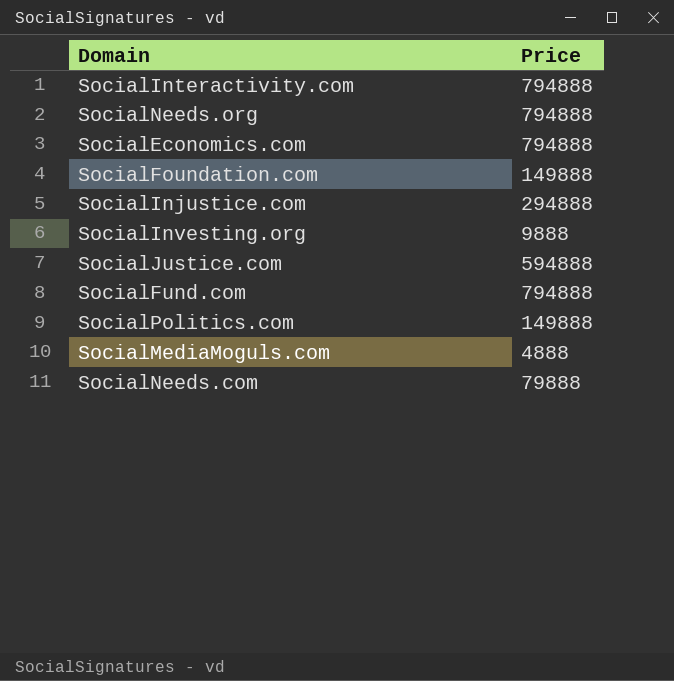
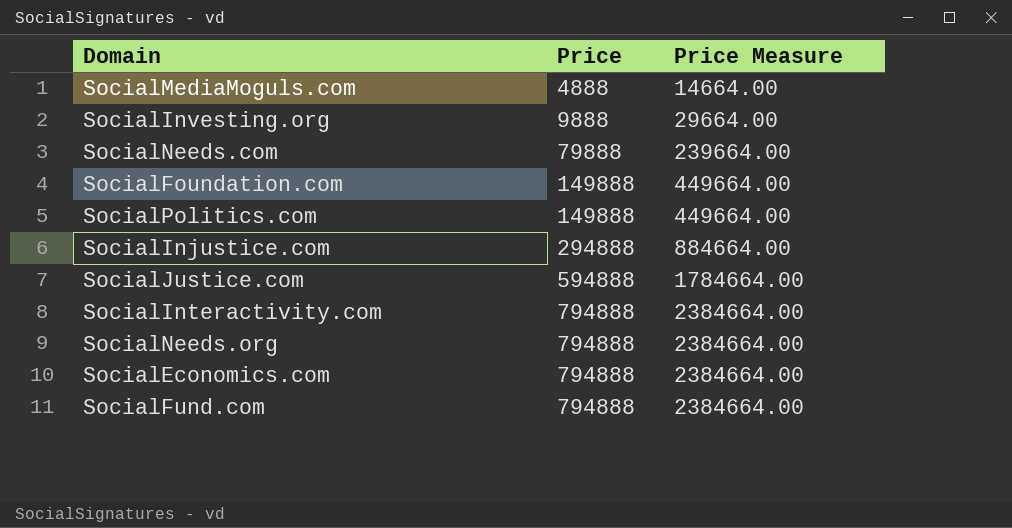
row order: none -> Price ascending
column Price Measure | formula: none -> [Price] * 3

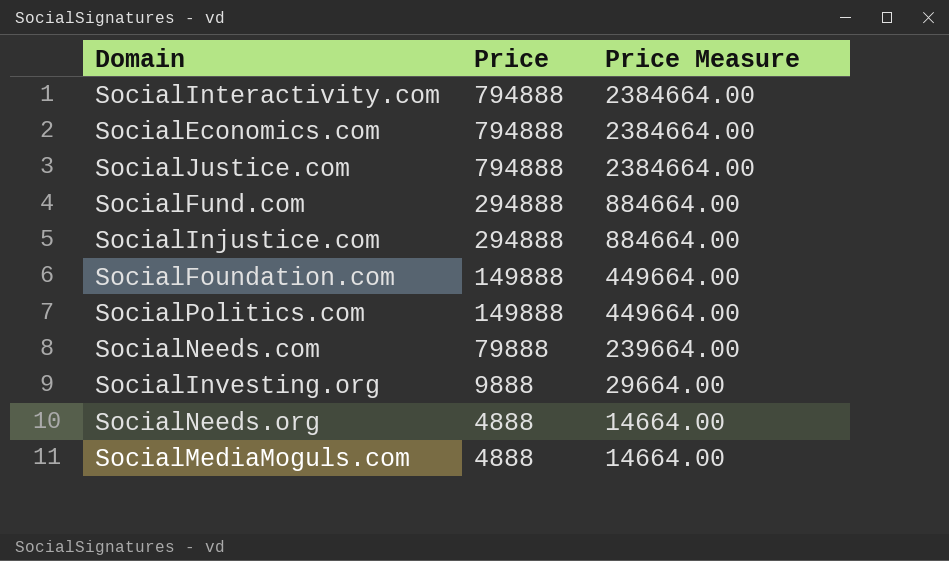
row order: Price ascending -> Price descending
SocialJustice.com | Price: 594888 -> 794888
SocialJustice.com | Price Measure: 1784664.00 -> 2384664.00
SocialFund.com | Price: 794888 -> 294888
SocialFund.com | Price Measure: 2384664.00 -> 884664.00
SocialNeeds.org | Price: 794888 -> 4888
SocialNeeds.org | Price Measure: 2384664.00 -> 14664.00

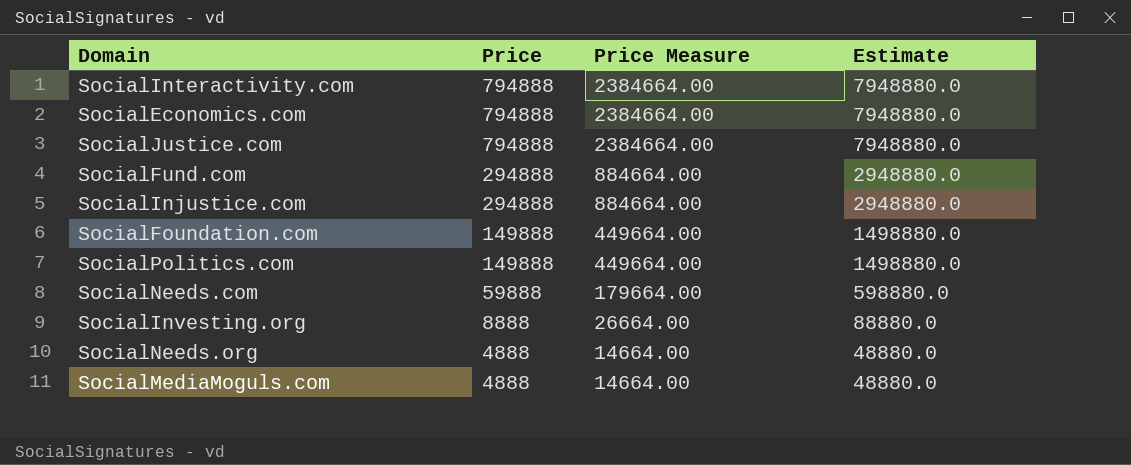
column Estimate | formula: none -> [Price] * 10
SocialNeeds.com | Price: 79888 -> 59888
SocialNeeds.com | Price Measure: 239664.00 -> 179664.00
SocialInvesting.org | Price: 9888 -> 8888
SocialInvesting.org | Price Measure: 29664.00 -> 26664.00

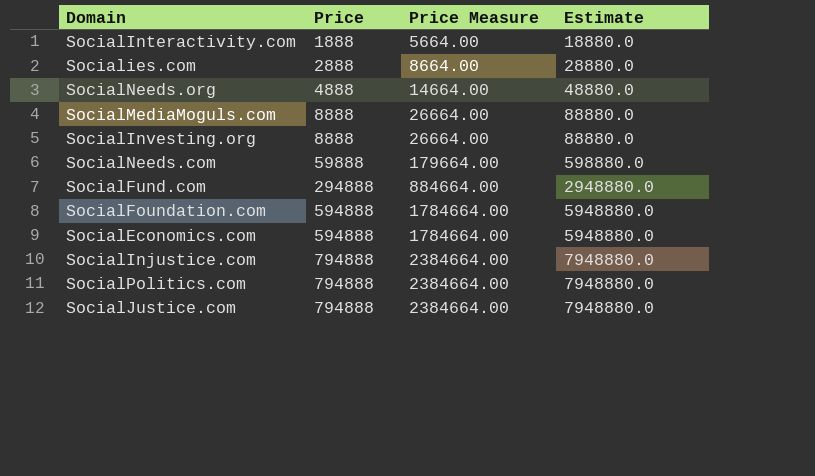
row order: Price descending -> Price ascending
SocialInteractivity.com | Price: 794888 -> 1888
SocialInteractivity.com | Price Measure: 2384664.00 -> 5664.00
SocialInteractivity.com | Estimate: 7948880.0 -> 18880.0
row Socialies.com: none -> 2888 | 8664.00 | 28880.0
SocialMediaMoguls.com | Price: 4888 -> 8888
SocialMediaMoguls.com | Price Measure: 14664.00 -> 26664.00
SocialMediaMoguls.com | Estimate: 48880.0 -> 88880.0
SocialFoundation.com | Price: 149888 -> 594888
SocialFoundation.com | Price Measure: 449664.00 -> 1784664.00
SocialFoundation.com | Estimate: 1498880.0 -> 5948880.0
SocialEconomics.com | Price: 794888 -> 594888
SocialEconomics.com | Price Measure: 2384664.00 -> 1784664.00
SocialEconomics.com | Estimate: 7948880.0 -> 5948880.0
SocialInjustice.com | Price: 294888 -> 794888
SocialInjustice.com | Price Measure: 884664.00 -> 2384664.00
SocialInjustice.com | Estimate: 2948880.0 -> 7948880.0
SocialPolitics.com | Price: 149888 -> 794888
SocialPolitics.com | Price Measure: 449664.00 -> 2384664.00
SocialPolitics.com | Estimate: 1498880.0 -> 7948880.0

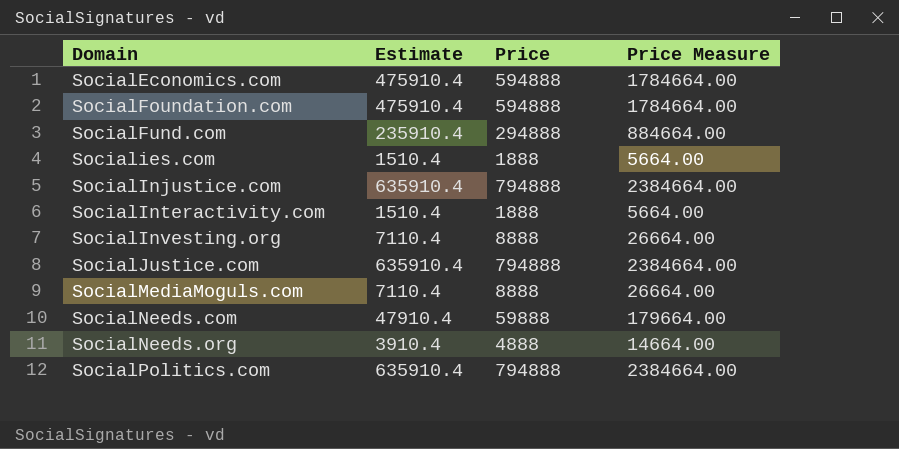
row order: Price ascending -> Domain ascending
column Estimate | formula: [Price] * 10 -> [Price] * 0.8
column Estimate | position: 4 -> 2
Socialies.com | Price: 2888 -> 1888
Socialies.com | Price Measure: 8664.00 -> 5664.00

